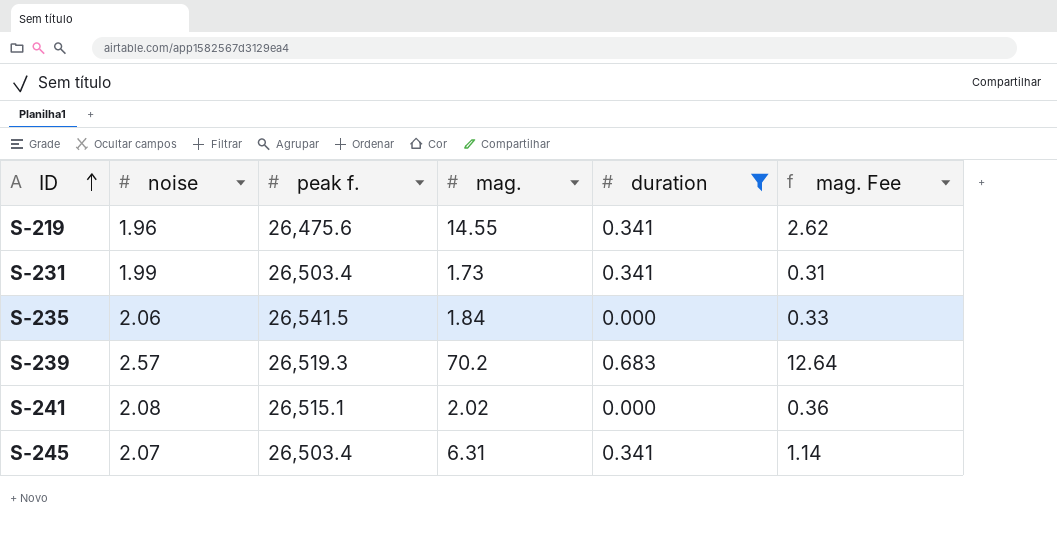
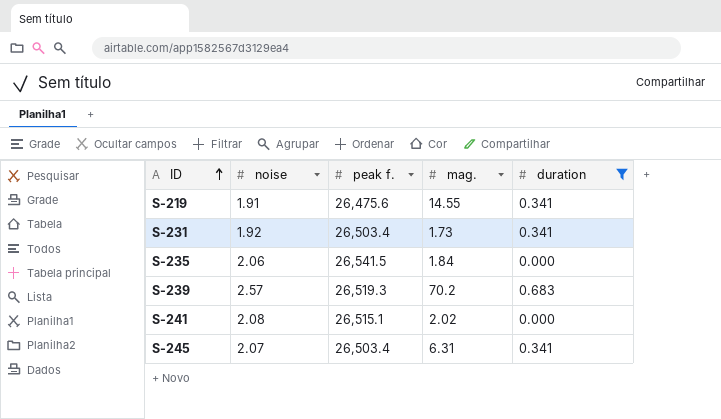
column mag. Fee | formula: [mag.] * 0.18 -> none
S-219 | noise: 1.96 -> 1.91
S-231 | noise: 1.99 -> 1.92

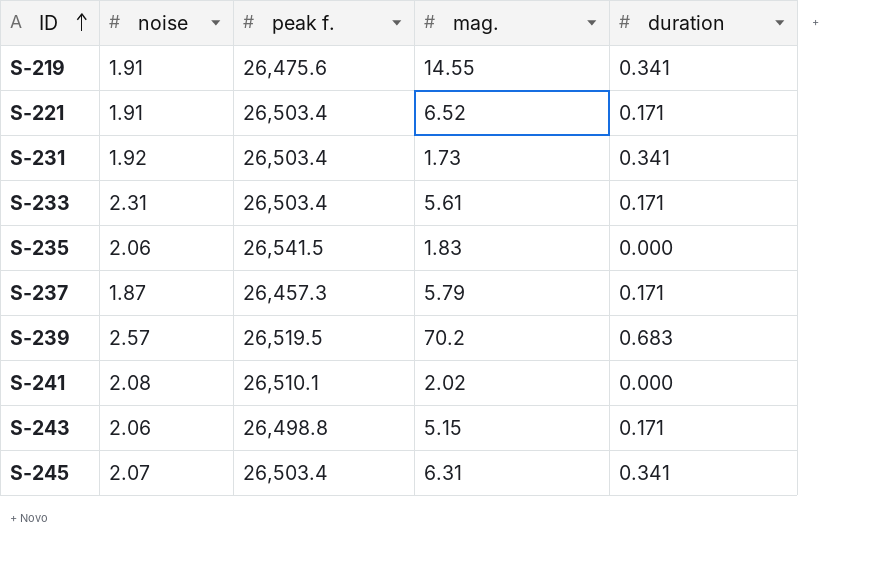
filter: duration != 0.171 -> none
S-235 | mag.: 1.84 -> 1.83
S-239 | peak f.: 26,519.3 -> 26,519.5
S-241 | peak f.: 26,515.1 -> 26,510.1

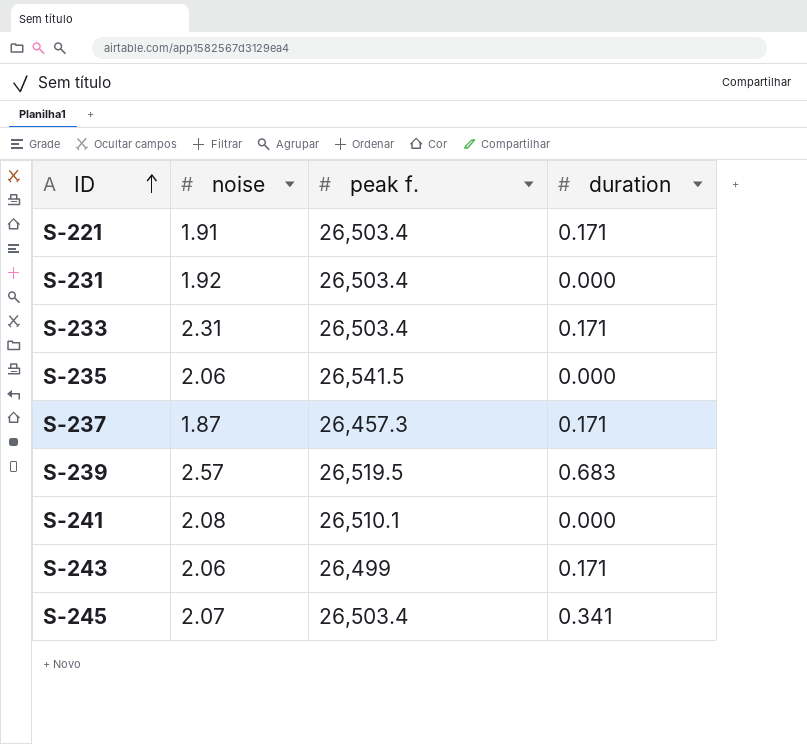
column mag. | position: 4 -> none
row S-219: 1.91 | 26,475.6 | 14.55 | 0.341 -> none
S-231 | duration: 0.341 -> 0.000
S-243 | peak f.: 26,498.8 -> 26,499

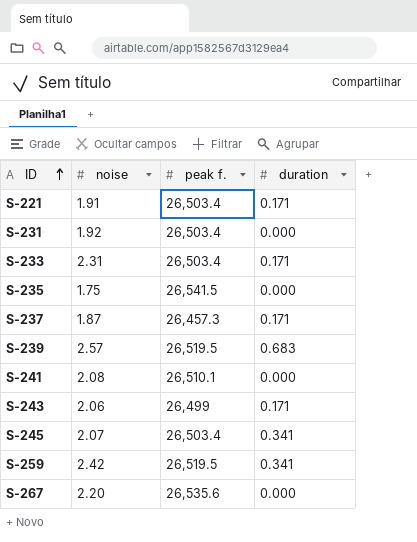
S-235 | noise: 2.06 -> 1.75
row S-259: none -> 2.42 | 26,519.5 | 0.341
row S-267: none -> 2.20 | 26,535.6 | 0.000

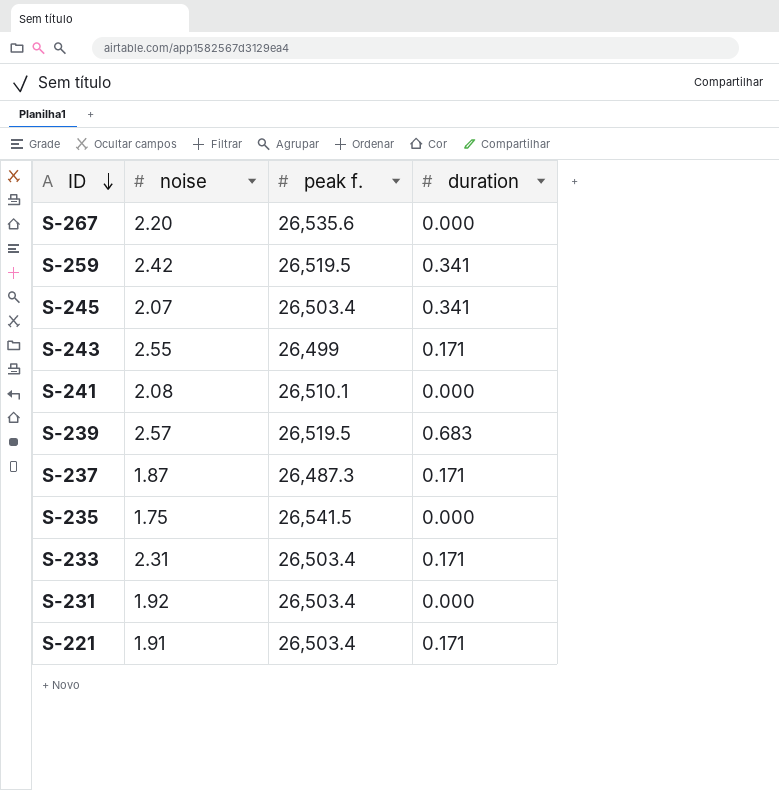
row order: ID ascending -> ID descending
S-243 | noise: 2.06 -> 2.55
S-237 | peak f.: 26,457.3 -> 26,487.3

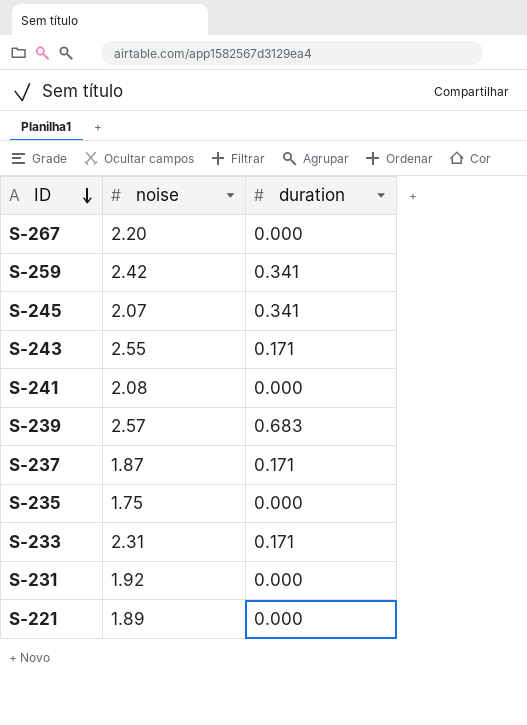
column peak f. | position: 3 -> none
S-221 | noise: 1.91 -> 1.89
S-221 | duration: 0.171 -> 0.000

